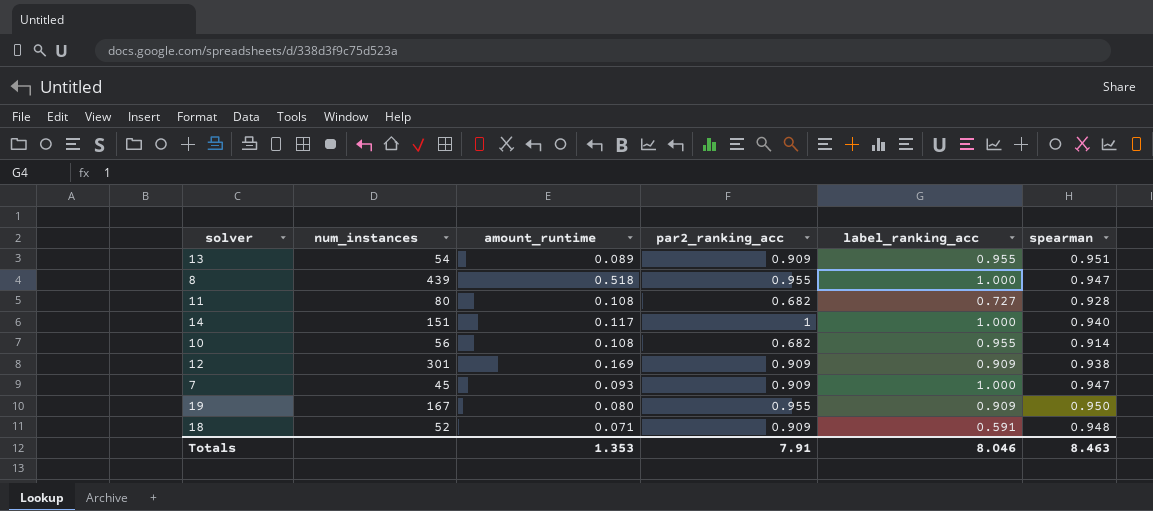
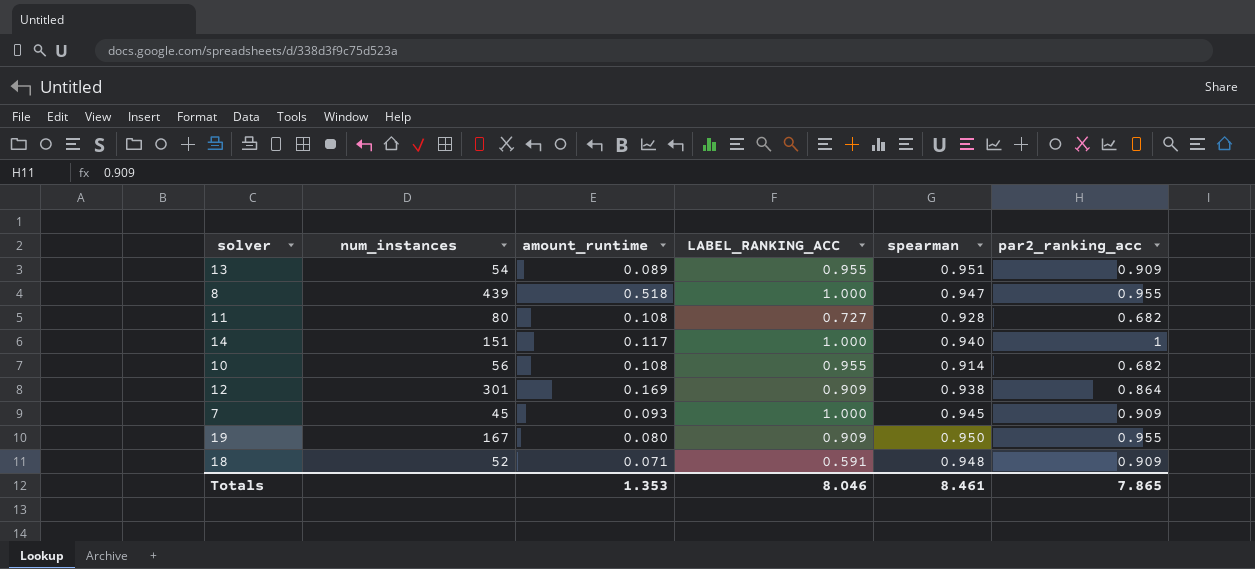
column name: label_ranking_acc -> LABEL_RANKING_ACC
column par2_ranking_acc | position: 4 -> 6
12 | par2_ranking_acc: 0.909 -> 0.864
7 | spearman: 0.947 -> 0.945
Totals | spearman: 8.463 -> 8.461
Totals | par2_ranking_acc: 7.91 -> 7.865

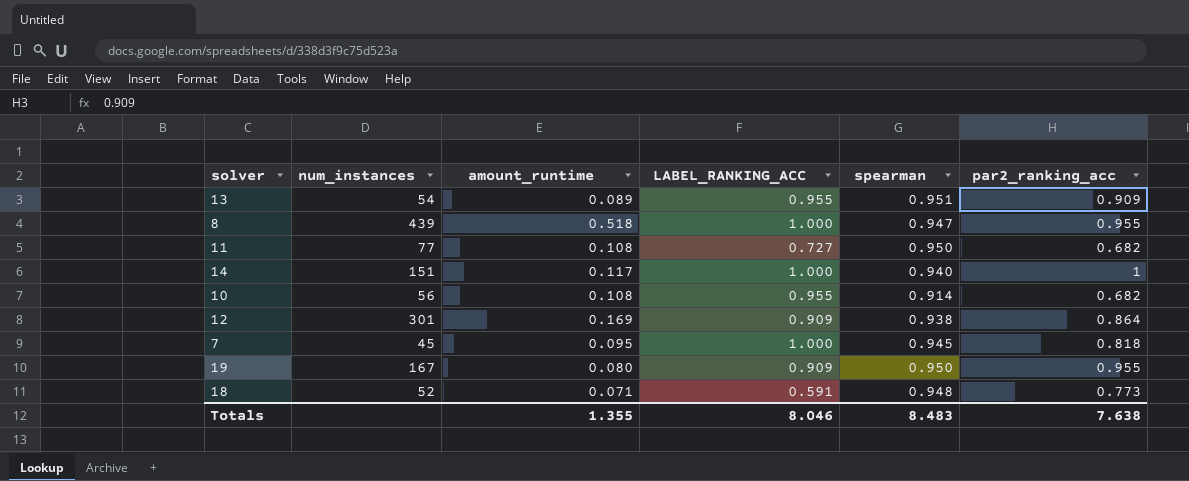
11 | num_instances: 80 -> 77
11 | spearman: 0.928 -> 0.950
7 | amount_runtime: 0.093 -> 0.095
7 | par2_ranking_acc: 0.909 -> 0.818
18 | par2_ranking_acc: 0.909 -> 0.773
Totals | amount_runtime: 1.353 -> 1.355
Totals | spearman: 8.461 -> 8.483
Totals | par2_ranking_acc: 7.865 -> 7.638

